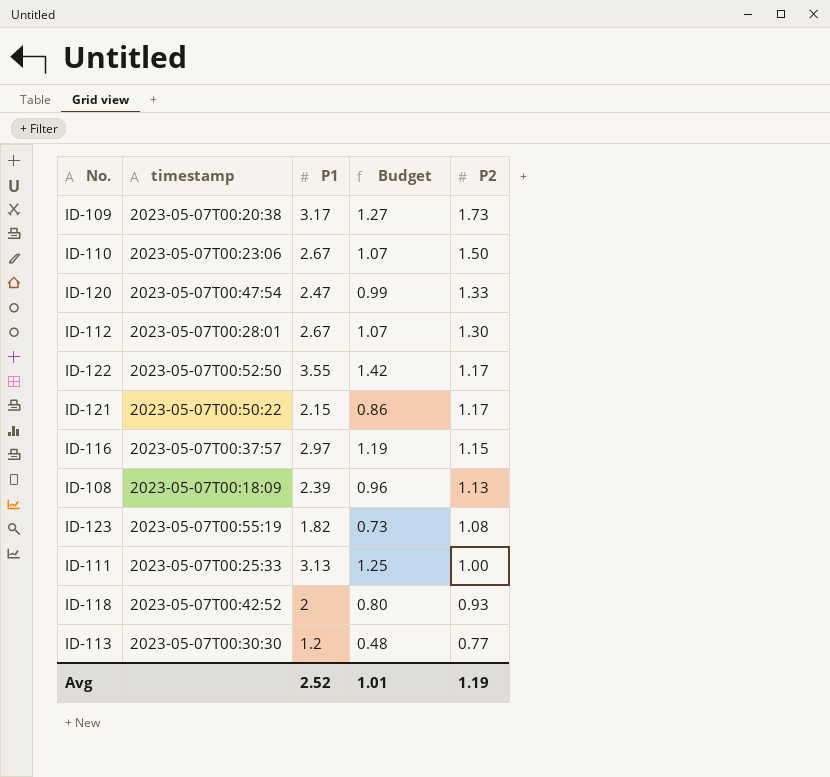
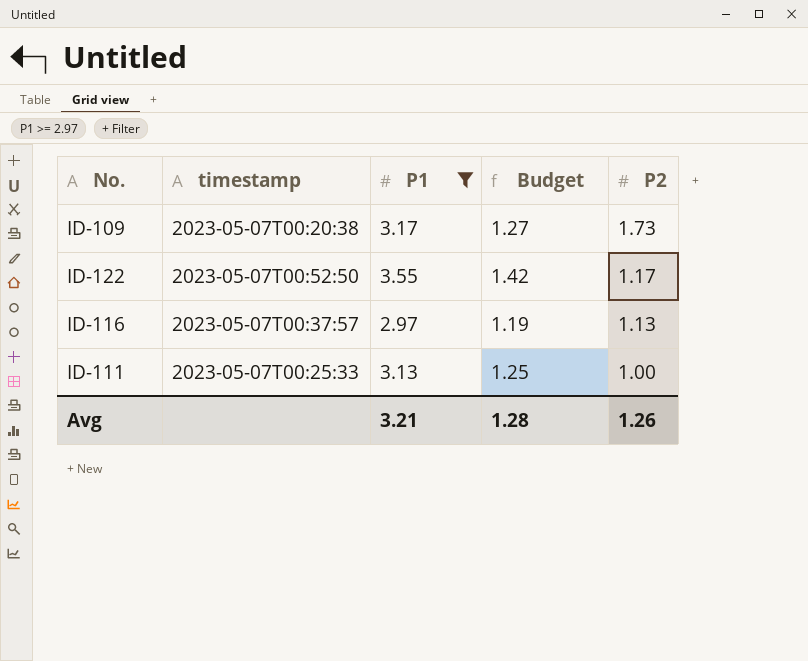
filter: none -> P1 >= 2.97
ID-116 | P2: 1.15 -> 1.13
Avg | P1: 2.52 -> 3.21
Avg | Budget: 1.01 -> 1.28
Avg | P2: 1.19 -> 1.26

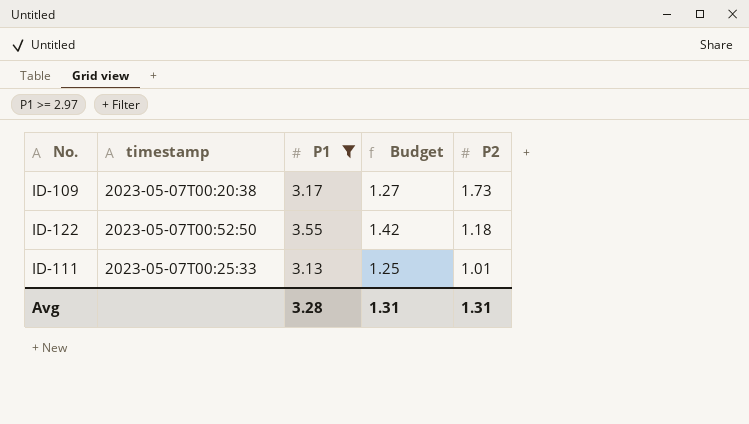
row ID-116: 2023-05-07T00:37:57 | 2.97 | 1.19 | 1.13 -> none
ID-122 | P2: 1.17 -> 1.18
ID-111 | P2: 1.00 -> 1.01
Avg | P1: 3.21 -> 3.28
Avg | Budget: 1.28 -> 1.31
Avg | P2: 1.26 -> 1.31

